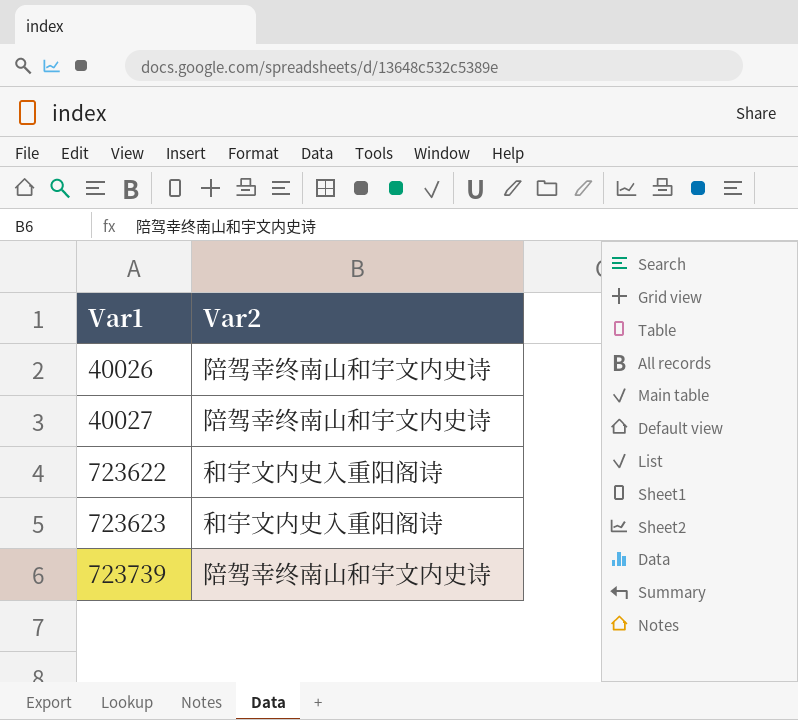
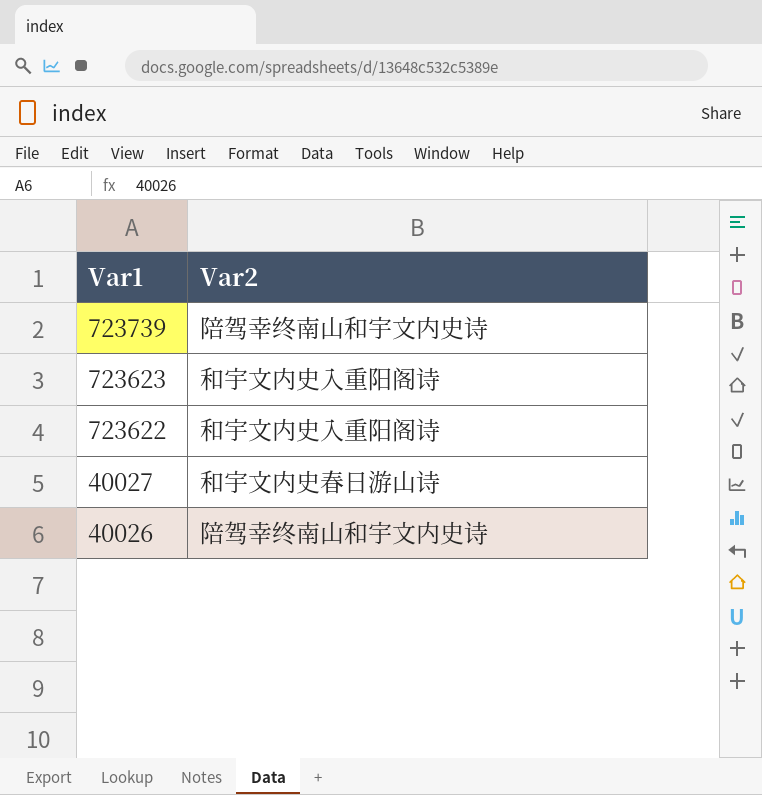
row order: Var1 ascending -> Var1 descending
40027 | Var2: 陪驾幸终南山和宇文内史诗 -> 和宇文内史春日游山诗

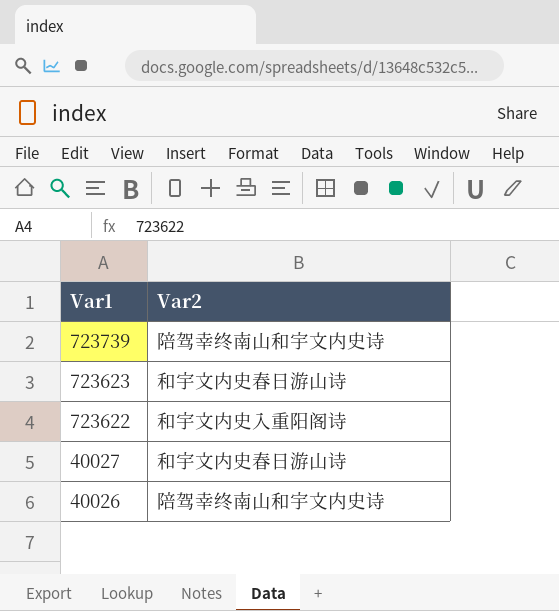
723623 | Var2: 和宇文内史入重阳阁诗 -> 和宇文内史春日游山诗

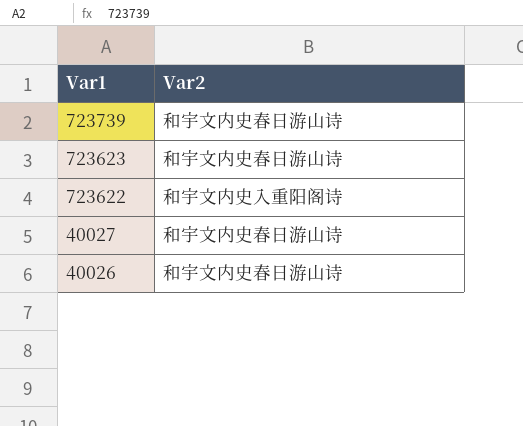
723739 | Var2: 陪驾幸终南山和宇文内史诗 -> 和宇文内史春日游山诗
40026 | Var2: 陪驾幸终南山和宇文内史诗 -> 和宇文内史春日游山诗

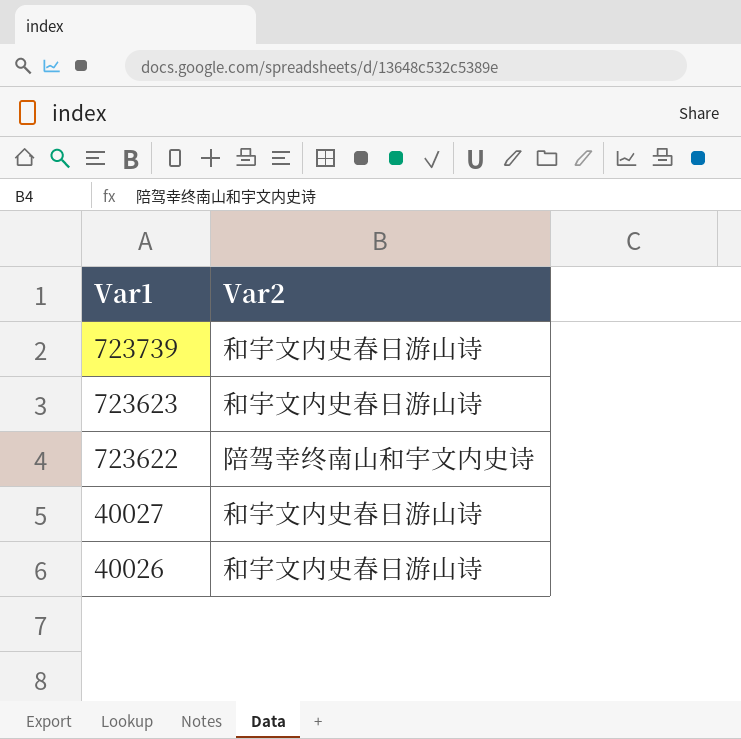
723622 | Var2: 和宇文内史入重阳阁诗 -> 陪驾幸终南山和宇文内史诗

